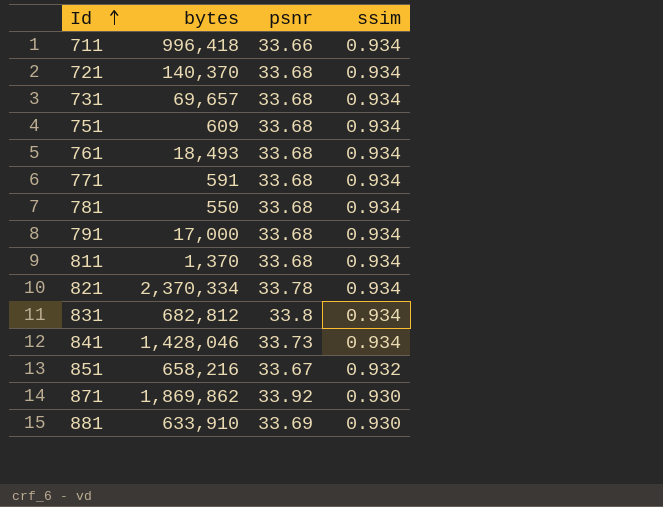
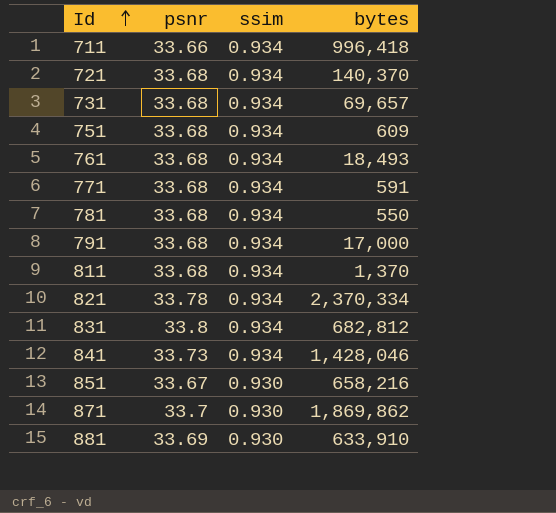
column bytes | position: 2 -> 4
851 | ssim: 0.932 -> 0.930
871 | psnr: 33.92 -> 33.7

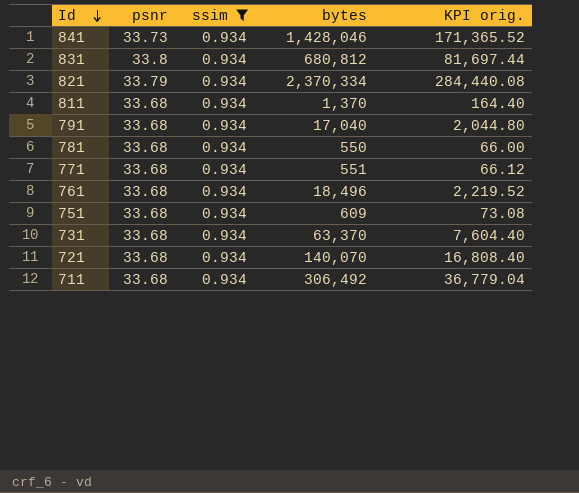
filter: none -> ssim = 0.934
row order: Id ascending -> Id descending
column KPI orig. | formula: none -> [bytes] * 0.12
831 | bytes: 682,812 -> 680,812
821 | psnr: 33.78 -> 33.79
791 | bytes: 17,000 -> 17,040
771 | bytes: 591 -> 551
761 | bytes: 18,493 -> 18,496
731 | bytes: 69,657 -> 63,370
721 | bytes: 140,370 -> 140,070
711 | psnr: 33.66 -> 33.68
711 | bytes: 996,418 -> 306,492

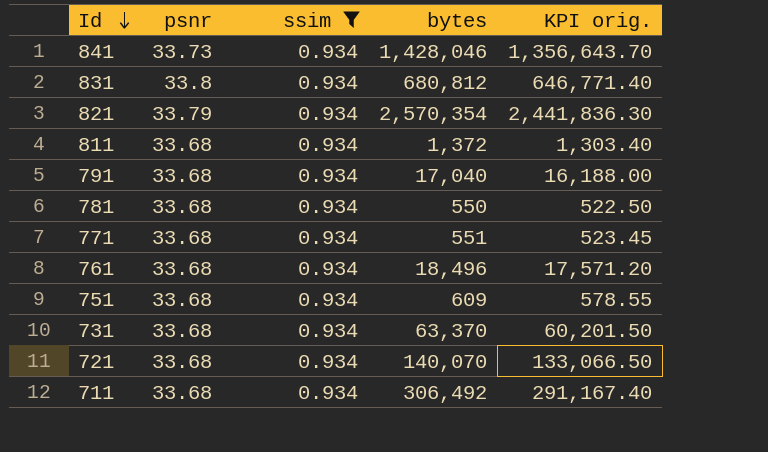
column KPI orig. | formula: [bytes] * 0.12 -> [bytes] * 0.95
821 | bytes: 2,370,334 -> 2,570,354
811 | bytes: 1,370 -> 1,372

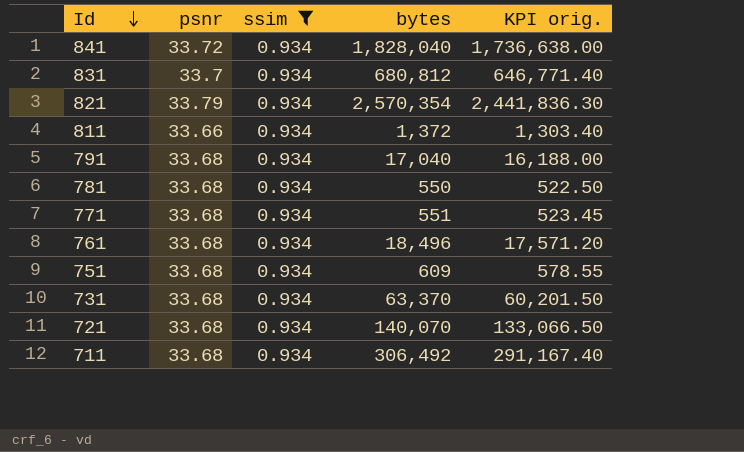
841 | psnr: 33.73 -> 33.72
841 | bytes: 1,428,046 -> 1,828,040
841 | KPI orig.: 1,356,643.70 -> 1,736,638.00
831 | psnr: 33.8 -> 33.7
811 | psnr: 33.68 -> 33.66

